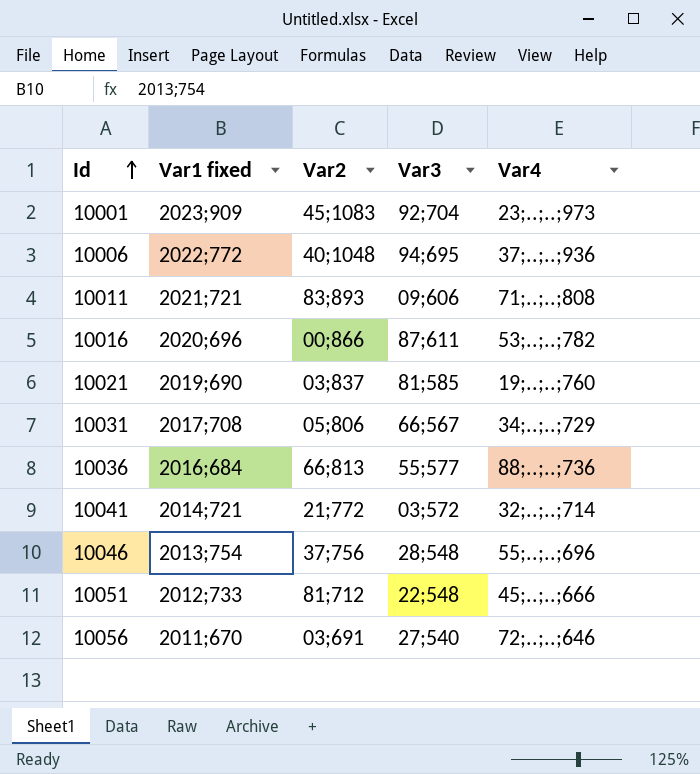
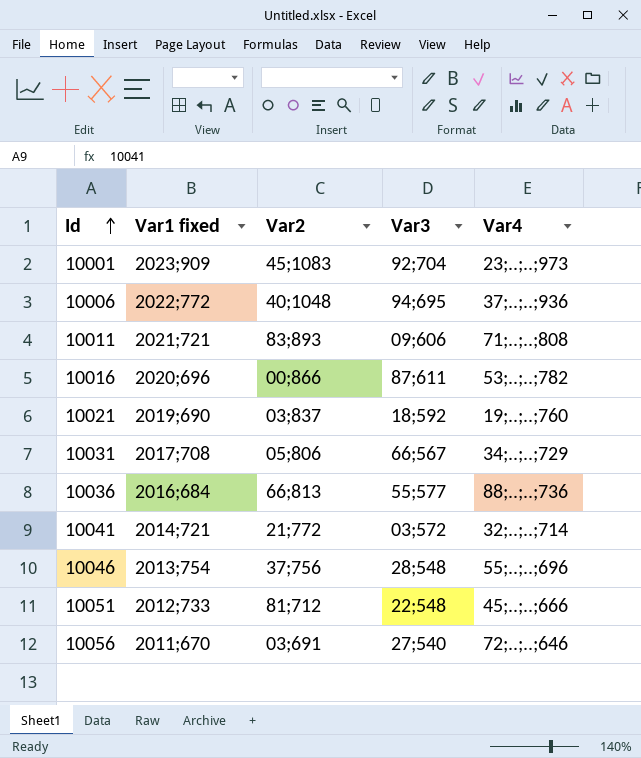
10021 | Var3: 81;585 -> 18;592

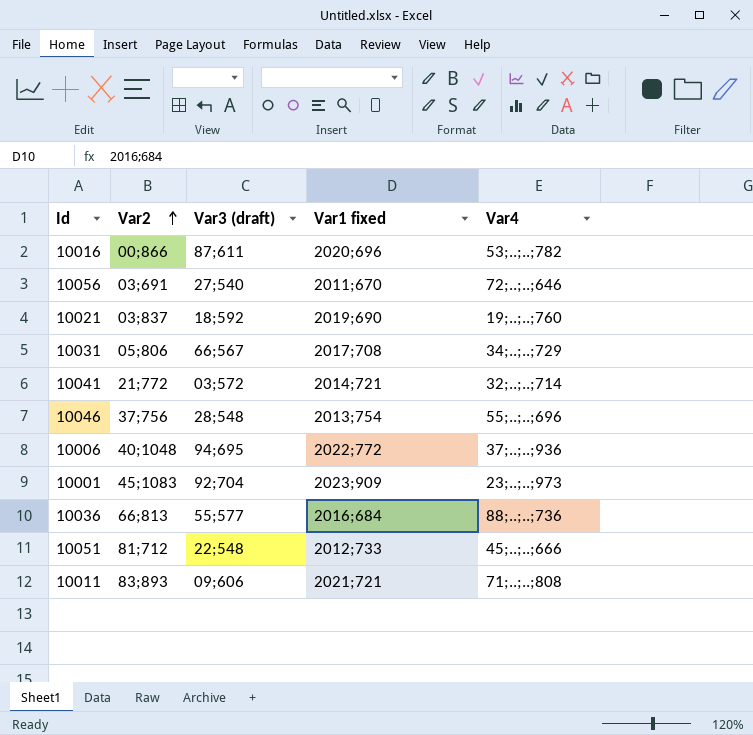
row order: Id ascending -> Var2 ascending
column name: Var3 -> Var3 (draft)
column Var1 fixed | position: 2 -> 4

